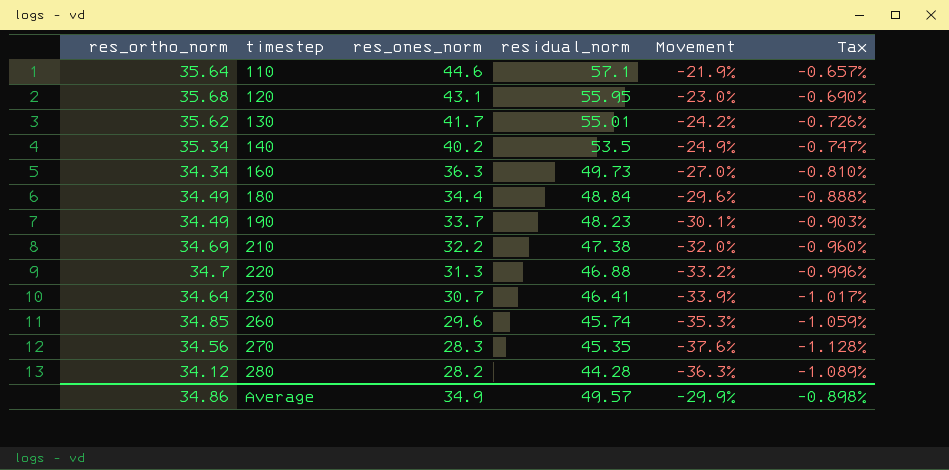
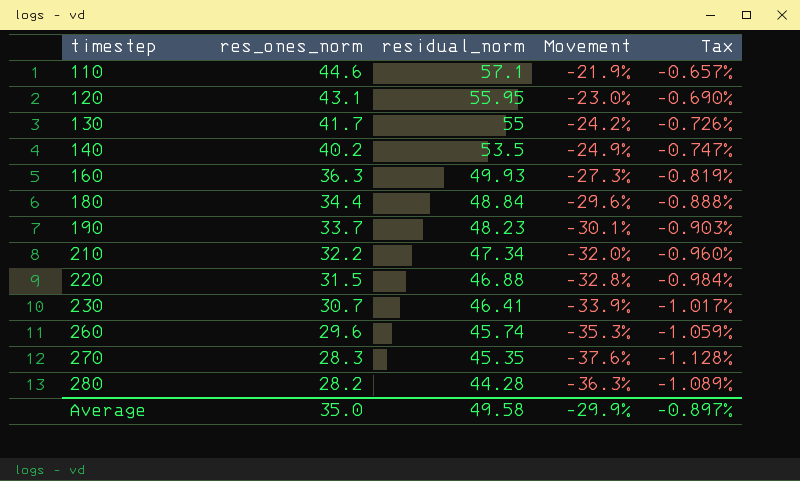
column res_ortho_norm | position: 1 -> none
130 | residual_norm: 55.01 -> 55
160 | residual_norm: 49.73 -> 49.93
160 | Movement: -27.0% -> -27.3%
160 | Tax: -0.810% -> -0.819%
210 | residual_norm: 47.38 -> 47.34
220 | res_ones_norm: 31.3 -> 31.5
220 | Movement: -33.2% -> -32.8%
220 | Tax: -0.996% -> -0.984%
Average | res_ones_norm: 34.9 -> 35.0
Average | residual_norm: 49.57 -> 49.58
Average | Tax: -0.898% -> -0.897%

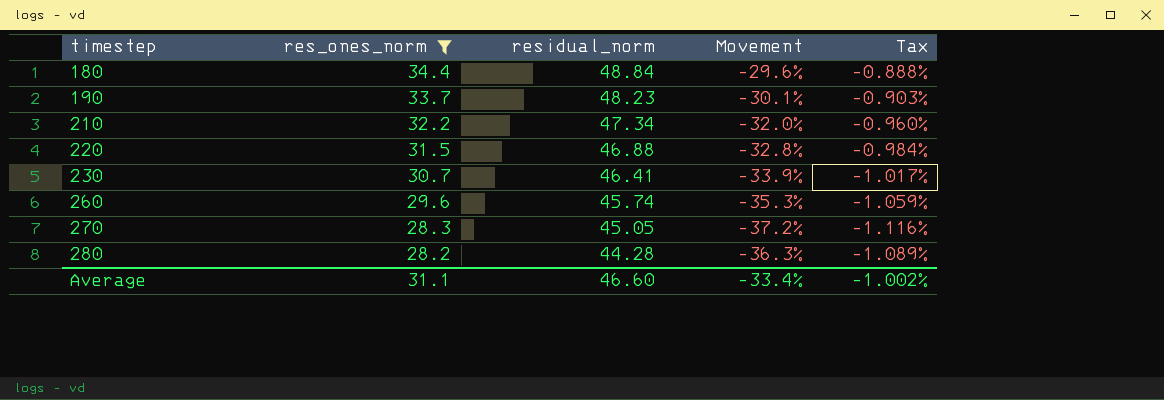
filter: none -> res_ones_norm <= 34.4
270 | residual_norm: 45.35 -> 45.05
270 | Movement: -37.6% -> -37.2%
270 | Tax: -1.128% -> -1.116%
Average | res_ones_norm: 35.0 -> 31.1
Average | residual_norm: 49.58 -> 46.60
Average | Movement: -29.9% -> -33.4%
Average | Tax: -0.897% -> -1.002%

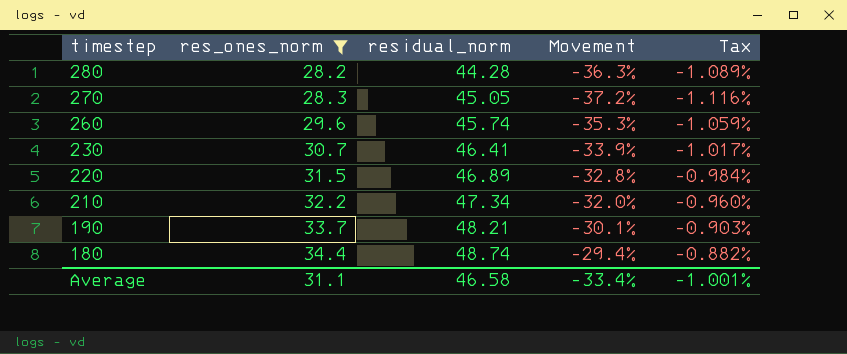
row order: timestep ascending -> timestep descending
220 | residual_norm: 46.88 -> 46.89
190 | residual_norm: 48.23 -> 48.21
180 | residual_norm: 48.84 -> 48.74
180 | Movement: -29.6% -> -29.4%
180 | Tax: -0.888% -> -0.882%
Average | residual_norm: 46.60 -> 46.58
Average | Tax: -1.002% -> -1.001%

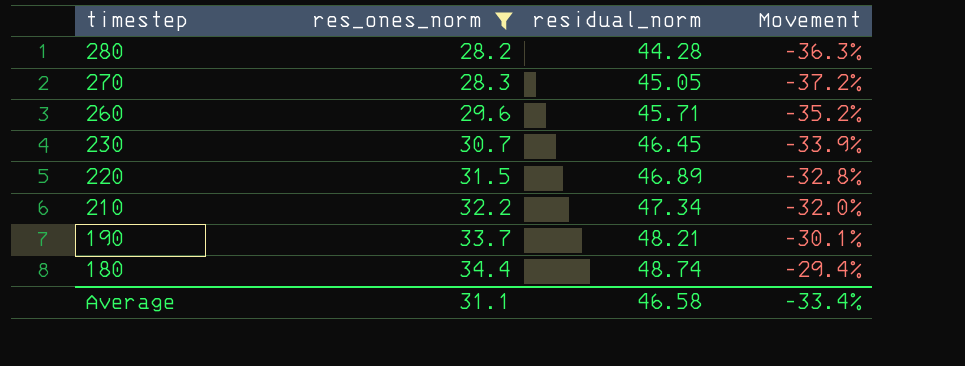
column Tax | formula: [Movement] * 0.03 -> none
260 | residual_norm: 45.74 -> 45.71
260 | Movement: -35.3% -> -35.2%
230 | residual_norm: 46.41 -> 46.45

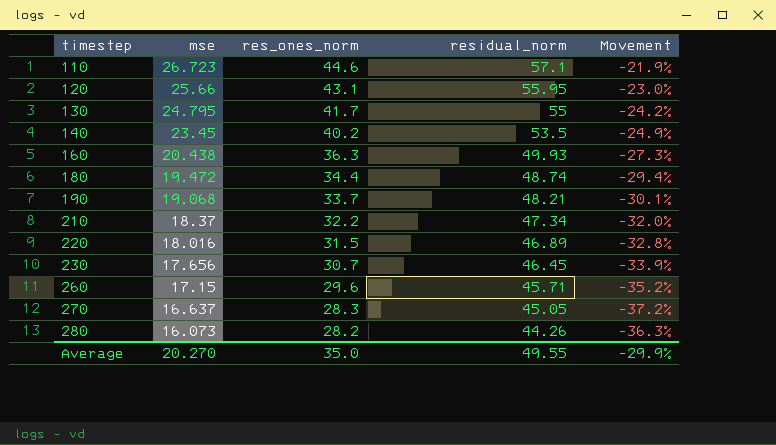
filter: res_ones_norm <= 34.4 -> none
row order: timestep descending -> timestep ascending
column mse | position: none -> 2
280 | residual_norm: 44.28 -> 44.26
Average | res_ones_norm: 31.1 -> 35.0
Average | residual_norm: 46.58 -> 49.55
Average | Movement: -33.4% -> -29.9%

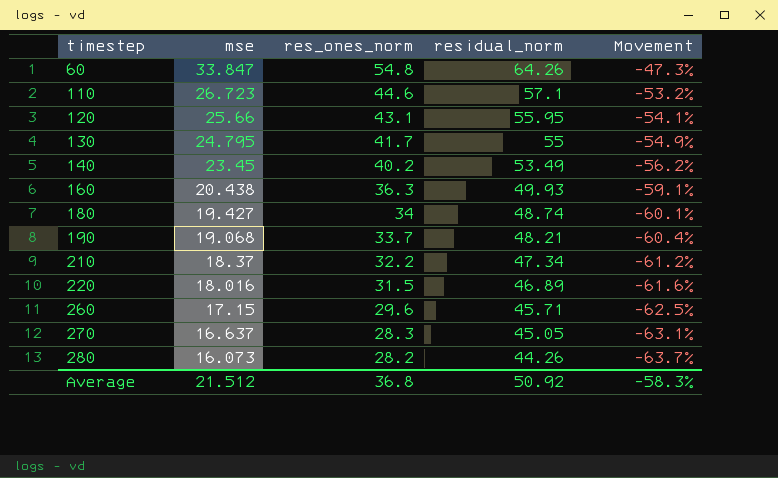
column Movement | formula: ([res_ones_norm] - [residual_norm]) / [residual_norm] -> ([mse] - [residual_norm]) / [residual_norm]
row 230: 17.656 | 30.7 | 46.45 | -33.9% -> none
row 60: none -> 33.847 | 54.8 | 64.26 | -47.3%
140 | residual_norm: 53.5 -> 53.49
180 | mse: 19.472 -> 19.427
180 | res_ones_norm: 34.4 -> 34
Average | mse: 20.270 -> 21.512
Average | res_ones_norm: 35.0 -> 36.8
Average | residual_norm: 49.55 -> 50.92
Average | Movement: -29.9% -> -58.3%

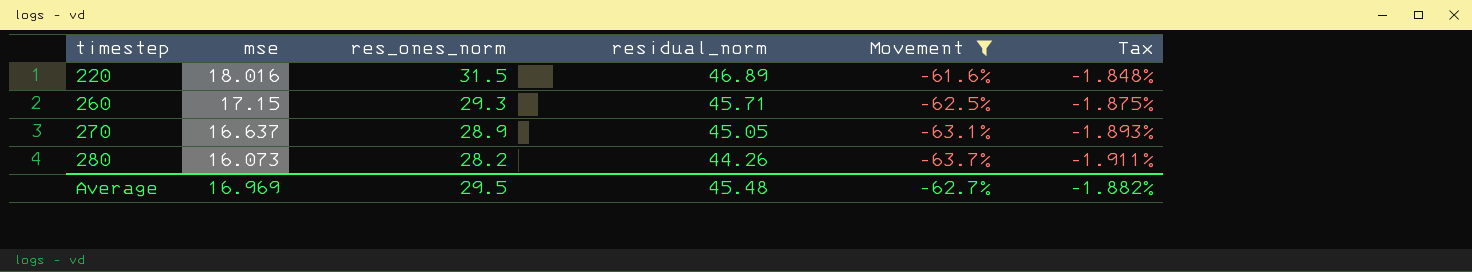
filter: none -> Movement <= -61.6%
column Tax | formula: none -> [Movement] * 0.03
260 | res_ones_norm: 29.6 -> 29.3
270 | res_ones_norm: 28.3 -> 28.9
Average | mse: 21.512 -> 16.969
Average | res_ones_norm: 36.8 -> 29.5
Average | residual_norm: 50.92 -> 45.48
Average | Movement: -58.3% -> -62.7%

